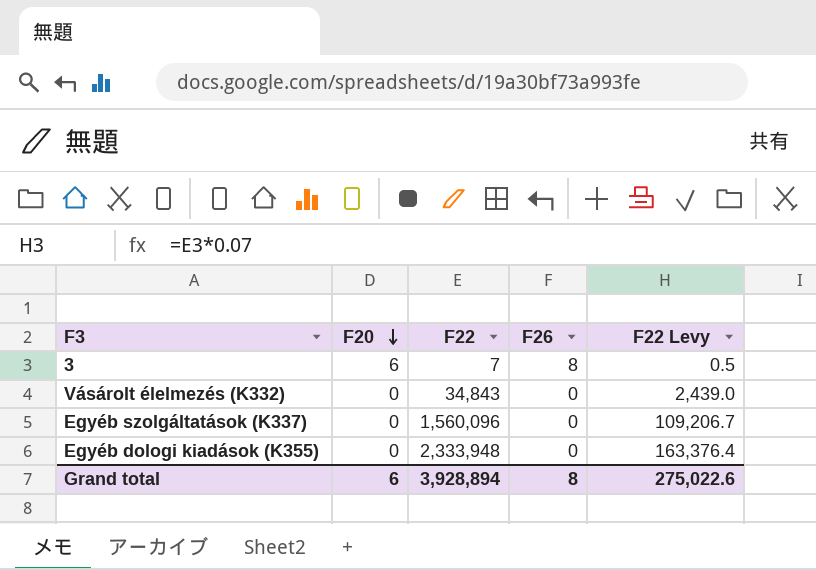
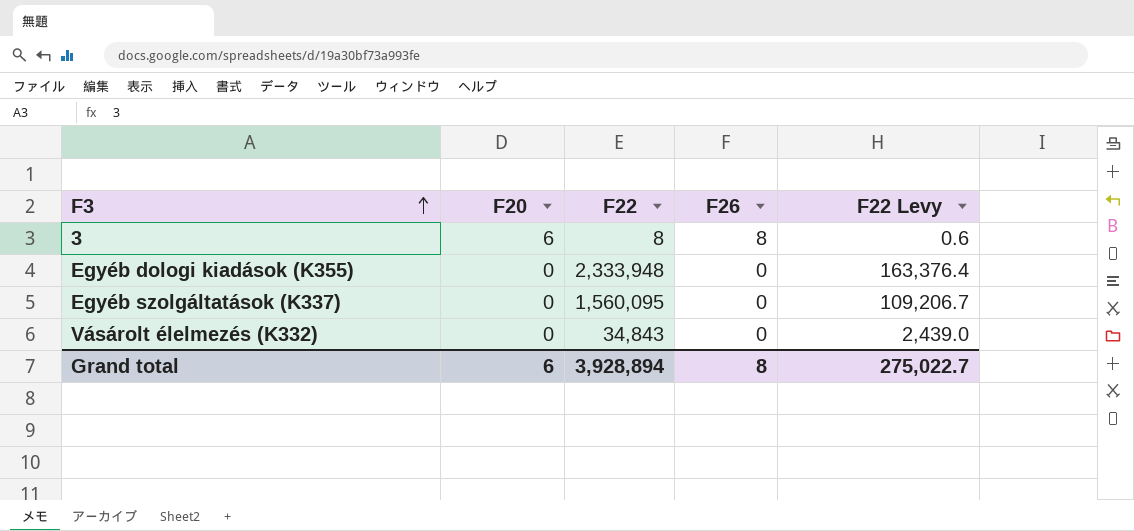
row order: F20 descending -> F3 ascending
3 | F22: 7 -> 8
3 | F22 Levy: 0.5 -> 0.6
Egyéb szolgáltatások (K337) | F22: 1,560,096 -> 1,560,095
Grand total | F22 Levy: 275,022.6 -> 275,022.7

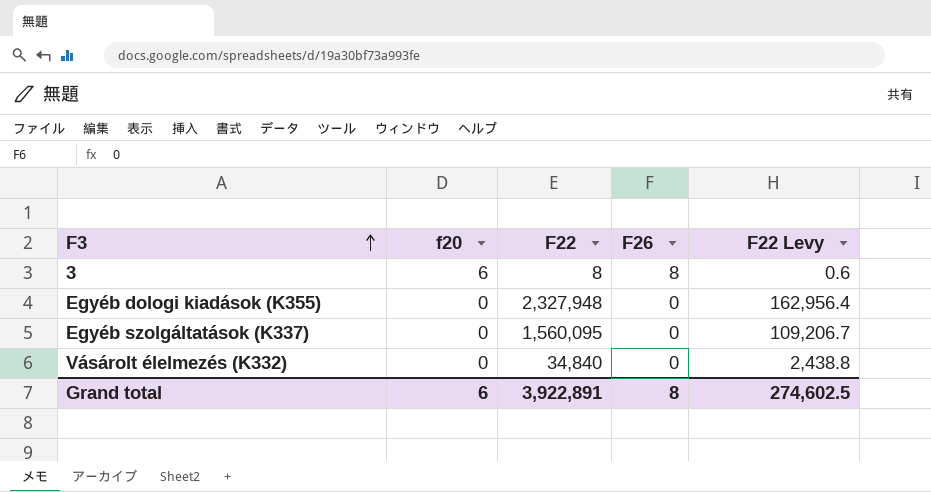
column name: F20 -> f20
Egyéb dologi kiadások (K355) | F22: 2,333,948 -> 2,327,948
Egyéb dologi kiadások (K355) | F22 Levy: 163,376.4 -> 162,956.4
Vásárolt élelmezés (K332) | F22: 34,843 -> 34,840
Vásárolt élelmezés (K332) | F22 Levy: 2,439.0 -> 2,438.8
Grand total | F22: 3,928,894 -> 3,922,891
Grand total | F22 Levy: 275,022.7 -> 274,602.5

